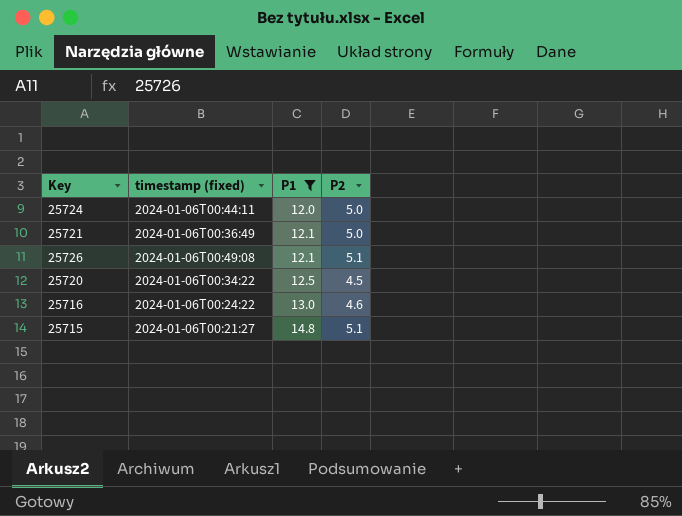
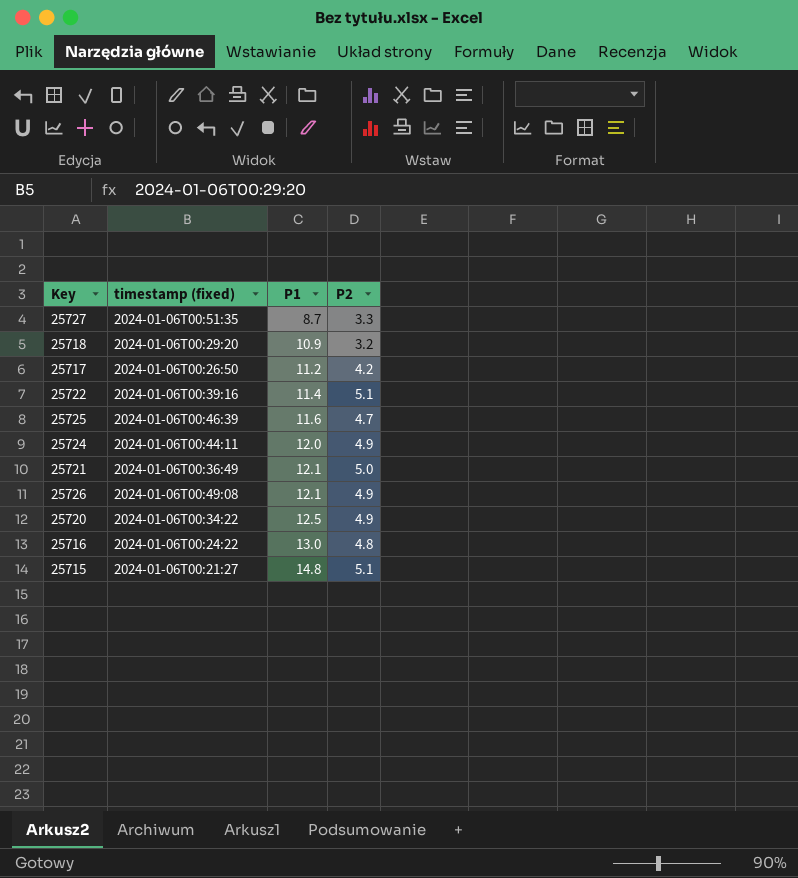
filter: P1 >= 12.0 -> none
25724 | P2: 5.0 -> 4.9
25726 | P2: 5.1 -> 4.9
25720 | P2: 4.5 -> 4.9
25716 | P2: 4.6 -> 4.8

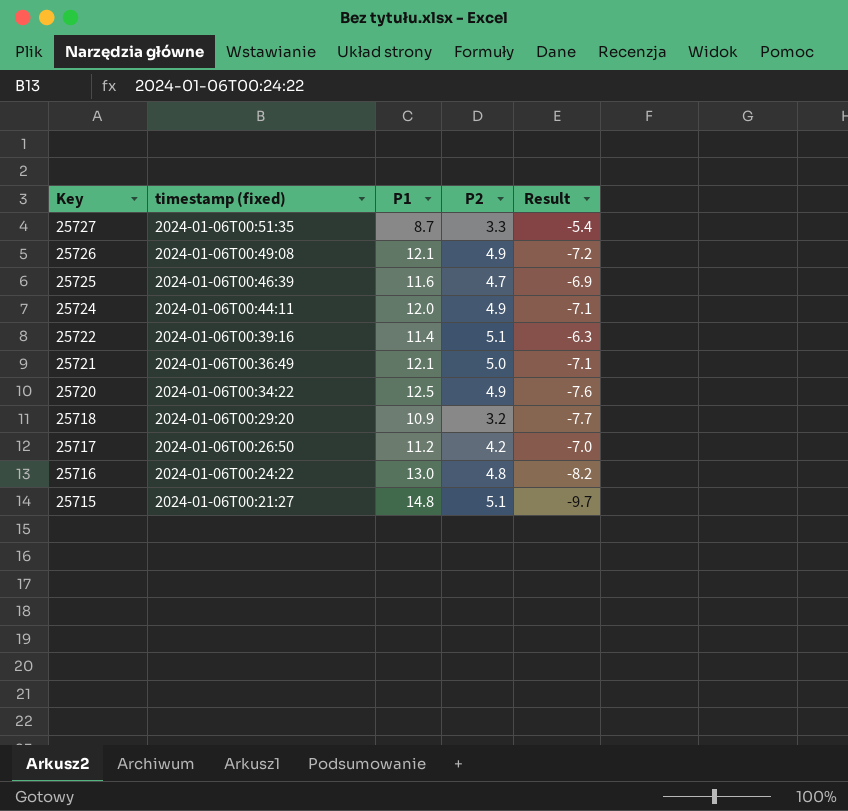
row order: P1 ascending -> Key descending
column Result | formula: none -> [P2] - [P1]

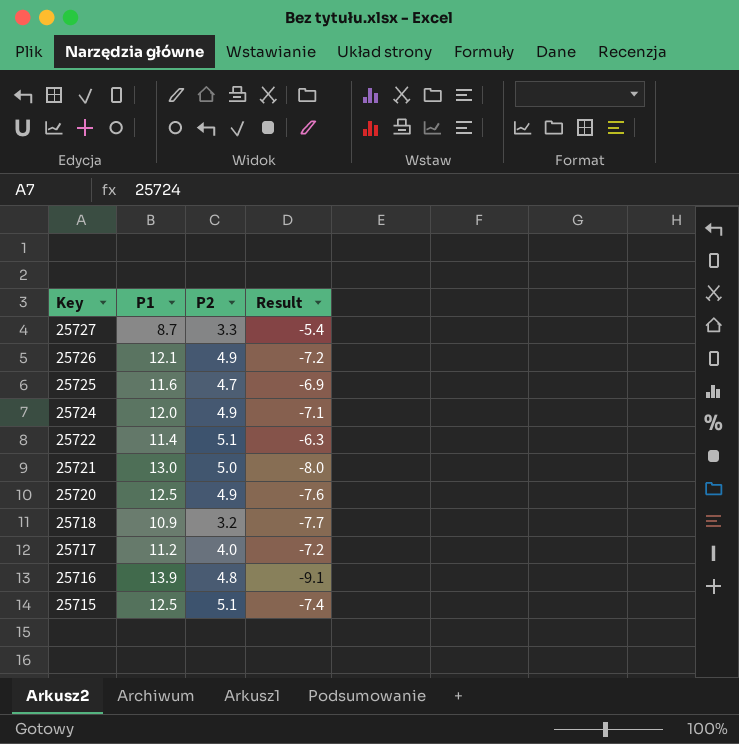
column timestamp (fixed) | position: 2 -> none
25721 | P1: 12.1 -> 13.0
25721 | Result: -7.1 -> -8.0
25717 | P2: 4.2 -> 4.0
25717 | Result: -7.0 -> -7.2
25716 | P1: 13.0 -> 13.9
25716 | Result: -8.2 -> -9.1
25715 | P1: 14.8 -> 12.5
25715 | Result: -9.7 -> -7.4

